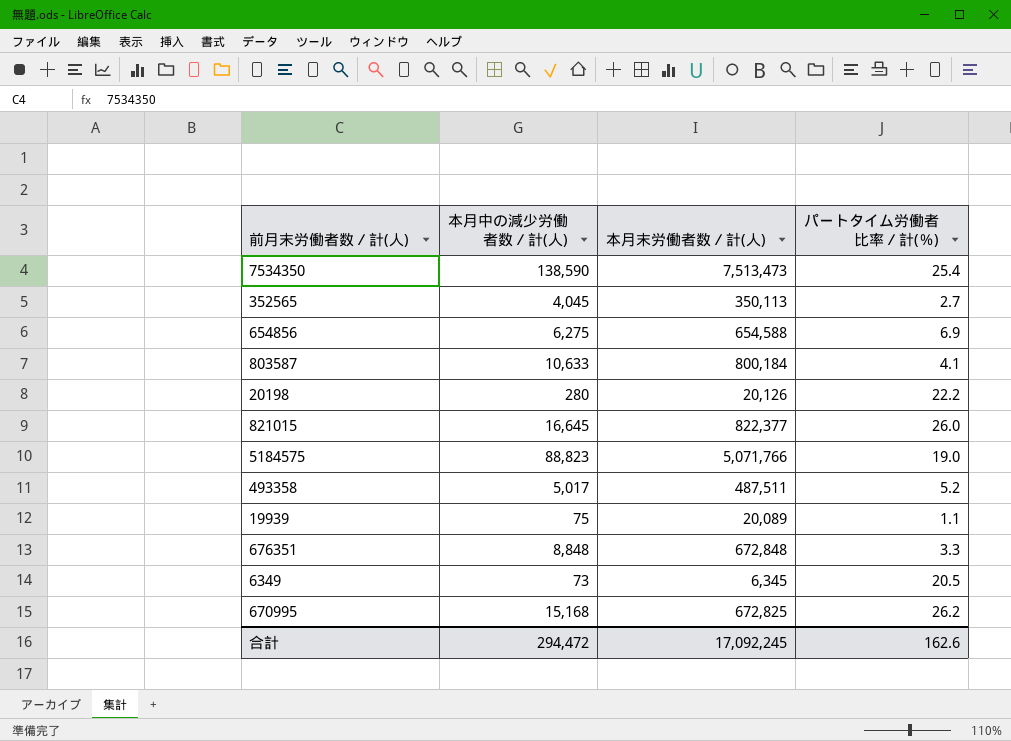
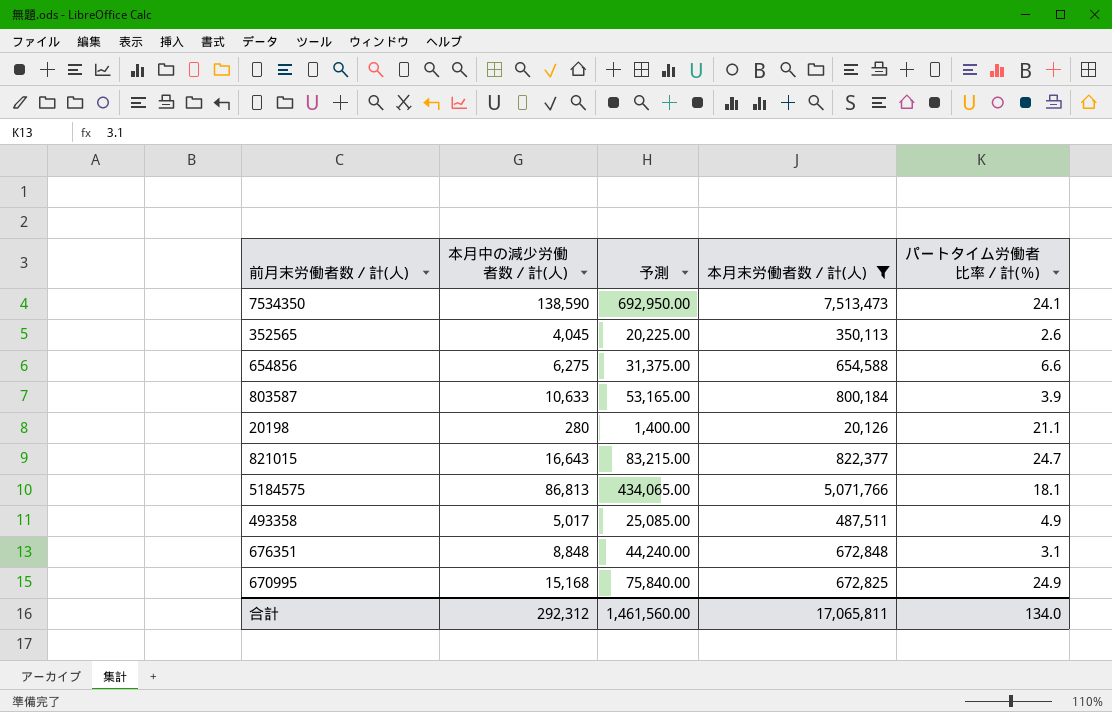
filter: none -> 本月末労働者数／計(人) >= 20,126
column 予測 | formula: none -> [本月中の減少労働者数／計(人)] * 5
7534350 | パートタイム労働者比率／計(％): 25.4 -> 24.1
352565 | パートタイム労働者比率／計(％): 2.7 -> 2.6
654856 | パートタイム労働者比率／計(％): 6.9 -> 6.6
803587 | パートタイム労働者比率／計(％): 4.1 -> 3.9
20198 | パートタイム労働者比率／計(％): 22.2 -> 21.1
821015 | 本月中の減少労働者数／計(人): 16,645 -> 16,643
821015 | パートタイム労働者比率／計(％): 26.0 -> 24.7
5184575 | 本月中の減少労働者数／計(人): 88,823 -> 86,813
5184575 | パートタイム労働者比率／計(％): 19.0 -> 18.1
493358 | パートタイム労働者比率／計(％): 5.2 -> 4.9
676351 | パートタイム労働者比率／計(％): 3.3 -> 3.1
670995 | パートタイム労働者比率／計(％): 26.2 -> 24.9
合計 | 本月中の減少労働者数／計(人): 294,472 -> 292,312
合計 | 本月末労働者数／計(人): 17,092,245 -> 17,065,811
合計 | パートタイム労働者比率／計(％): 162.6 -> 134.0

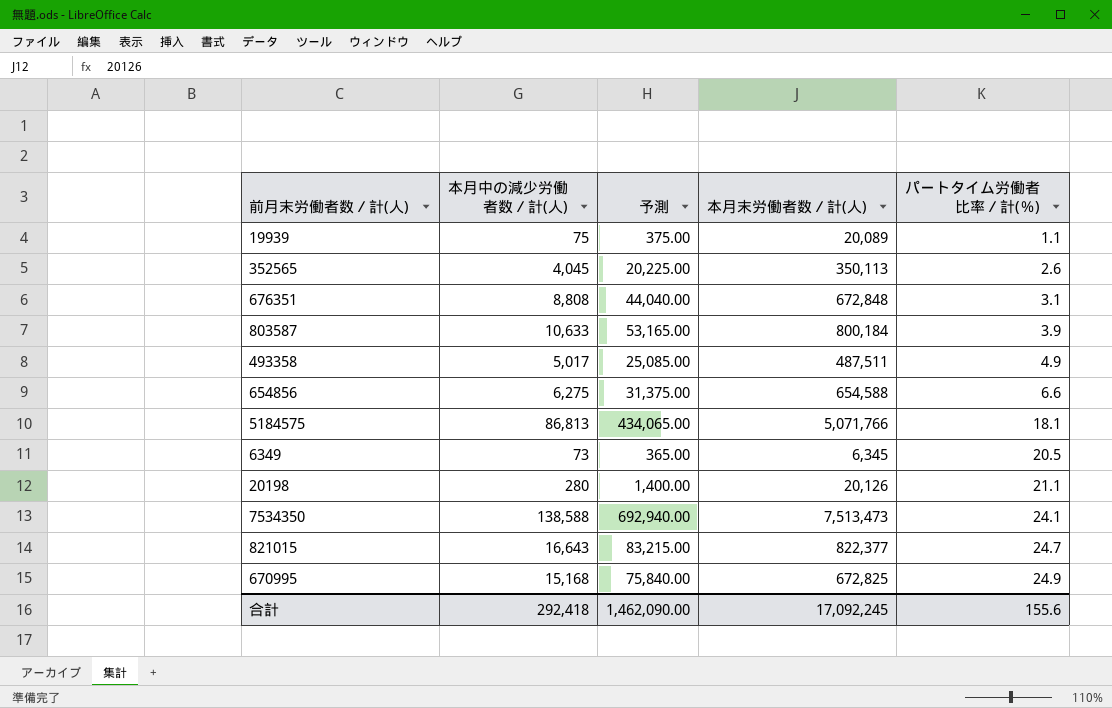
filter: 本月末労働者数／計(人) >= 20,126 -> none
row order: none -> パートタイム労働者比率／計(％) ascending
676351 | 本月中の減少労働者数／計(人): 8,848 -> 8,808
676351 | 予測: 44,240.00 -> 44,040.00
7534350 | 本月中の減少労働者数／計(人): 138,590 -> 138,588
7534350 | 予測: 692,950.00 -> 692,940.00
合計 | 本月中の減少労働者数／計(人): 292,312 -> 292,418
合計 | 予測: 1,461,560.00 -> 1,462,090.00
合計 | 本月末労働者数／計(人): 17,065,811 -> 17,092,245
合計 | パートタイム労働者比率／計(％): 134.0 -> 155.6

